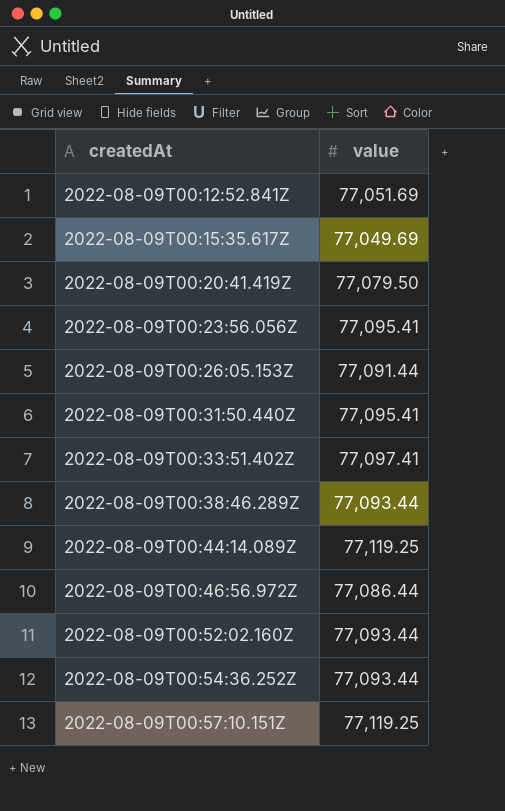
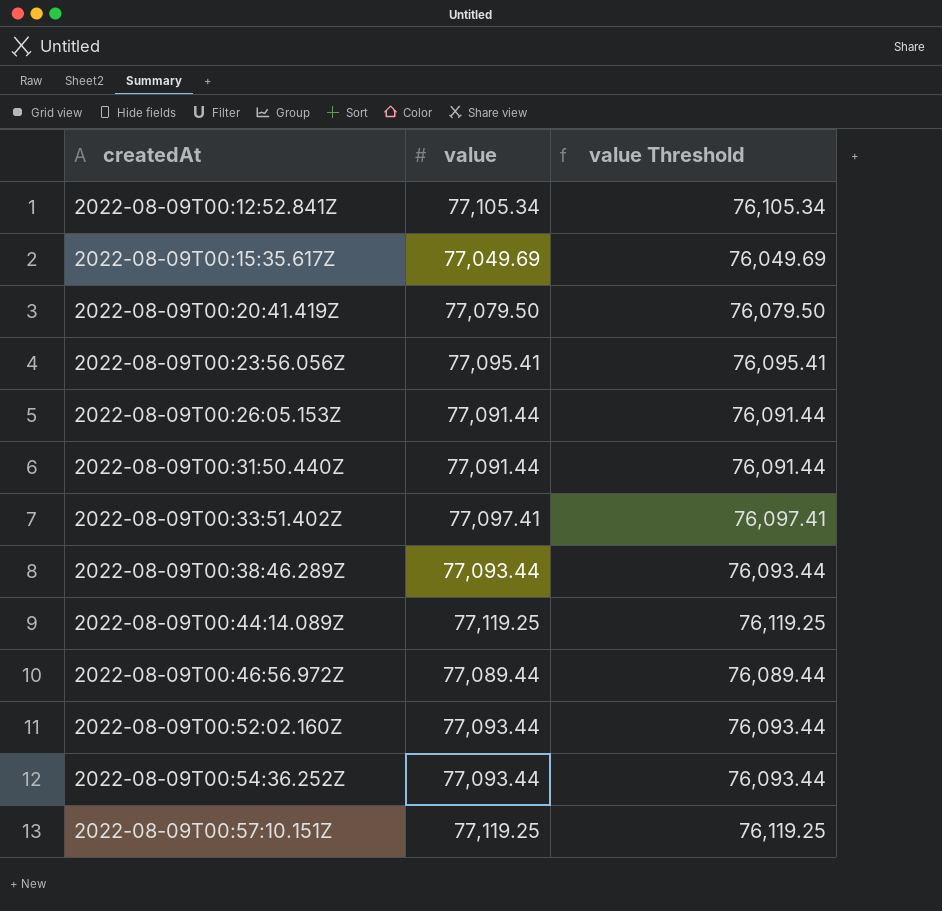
column value Threshold | formula: none -> [value] - 1000
2022-08-09T00:12:52.841Z | value: 77,051.69 -> 77,105.34
2022-08-09T00:31:50.440Z | value: 77,095.41 -> 77,091.44
2022-08-09T00:46:56.972Z | value: 77,086.44 -> 77,089.44

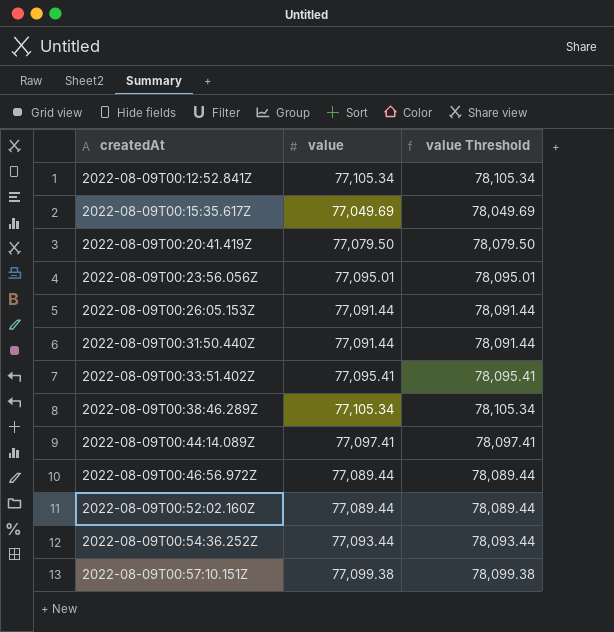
column value Threshold | formula: [value] - 1000 -> [value] + 1000
2022-08-09T00:23:56.056Z | value: 77,095.41 -> 77,095.01
2022-08-09T00:33:51.402Z | value: 77,097.41 -> 77,095.41
2022-08-09T00:38:46.289Z | value: 77,093.44 -> 77,105.34
2022-08-09T00:44:14.089Z | value: 77,119.25 -> 77,097.41
2022-08-09T00:52:02.160Z | value: 77,093.44 -> 77,089.44
2022-08-09T00:57:10.151Z | value: 77,119.25 -> 77,099.38

